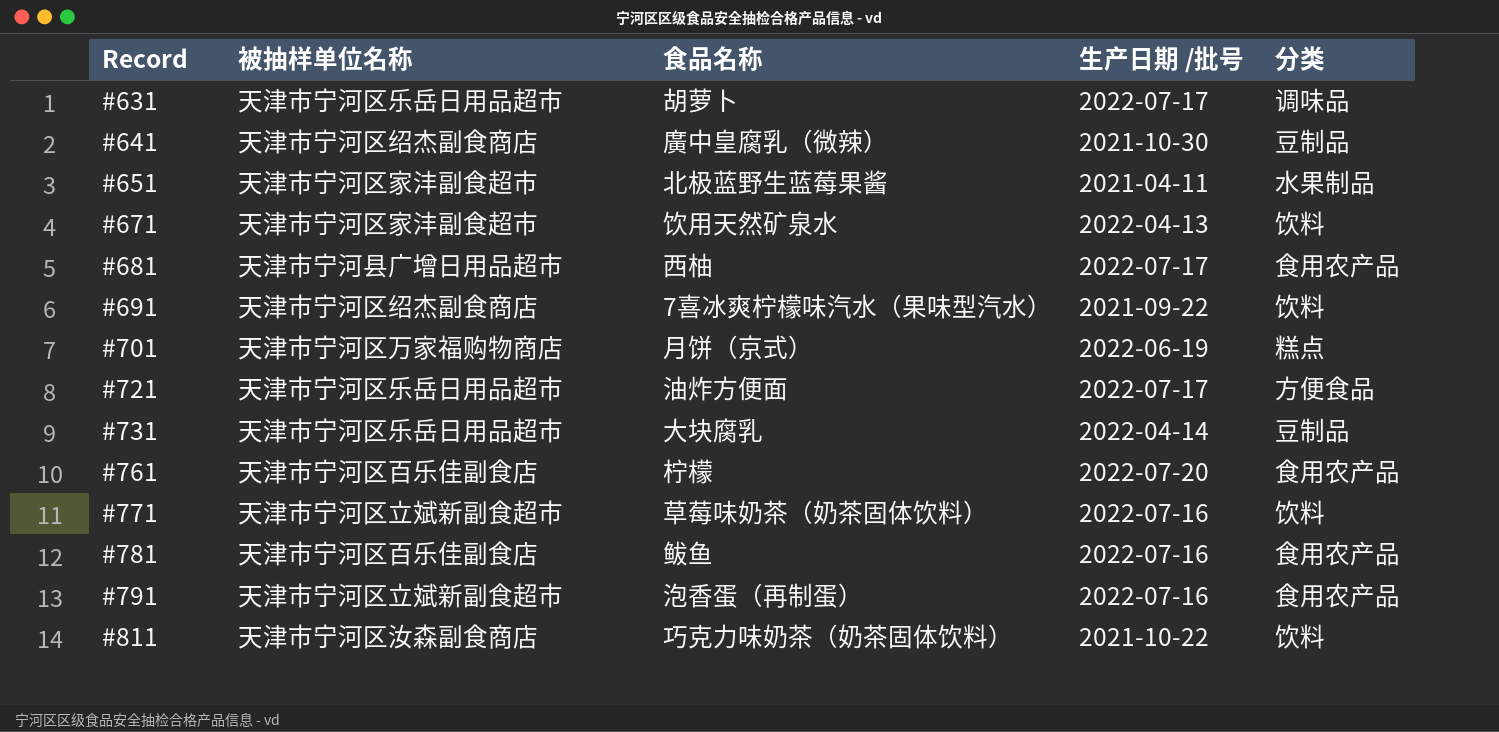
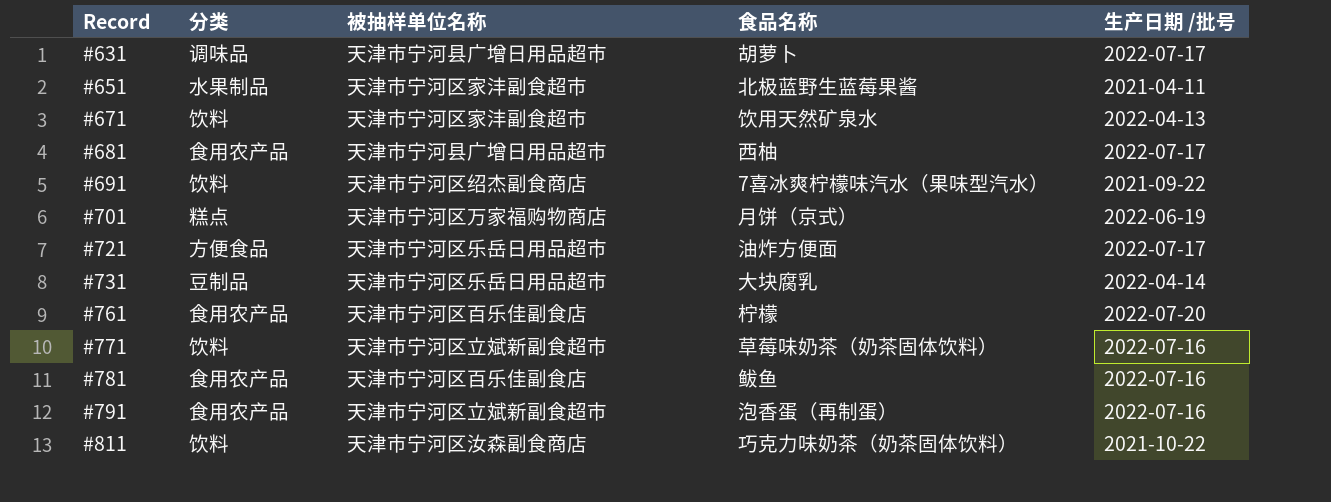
column 分类 | position: 5 -> 2
row #641: 天津市宁河区绍杰副食商店 | 廣中皇腐乳（微辣） | 2021-10-30 | 豆制品 -> none
#631 | 被抽样单位名称: 天津市宁河区乐岳日用品超市 -> 天津市宁河县广增日用品超市

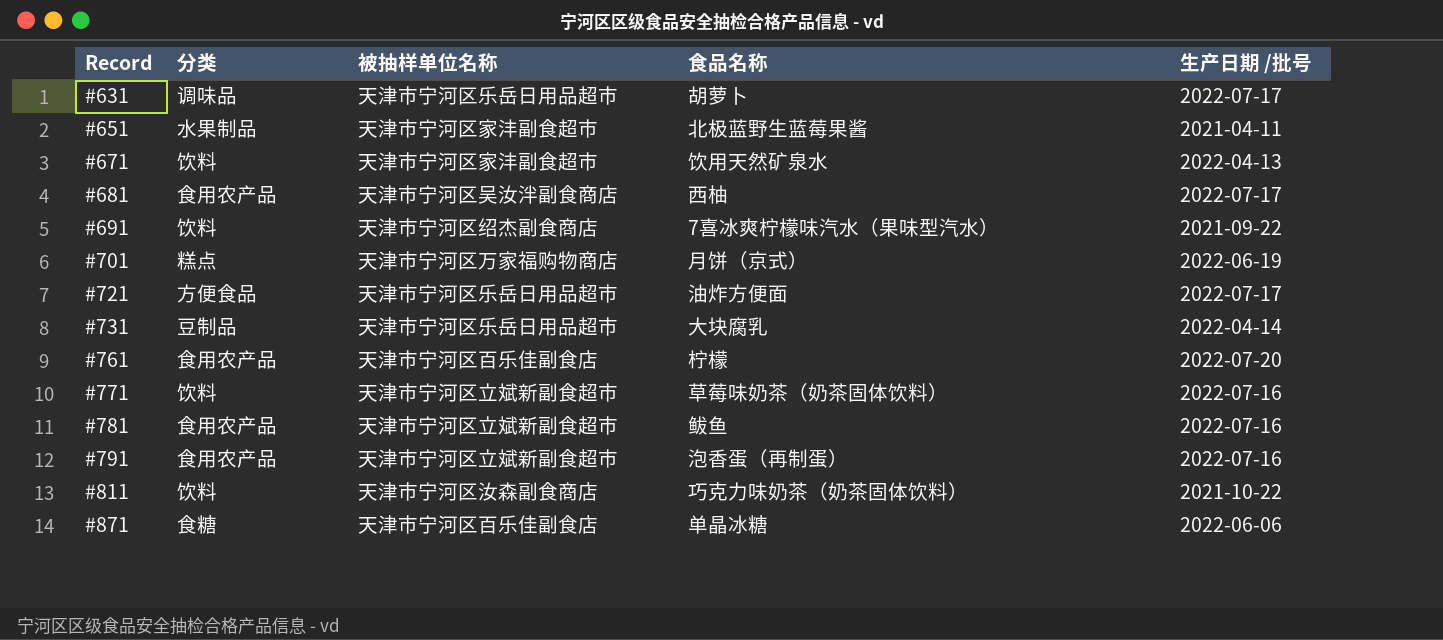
#631 | 被抽样单位名称: 天津市宁河县广增日用品超市 -> 天津市宁河区乐岳日用品超市
#681 | 被抽样单位名称: 天津市宁河县广增日用品超市 -> 天津市宁河区吴汝泮副食商店
#781 | 被抽样单位名称: 天津市宁河区百乐佳副食店 -> 天津市宁河区立斌新副食超市
row #871: none -> 食糖 | 天津市宁河区百乐佳副食店 | 单晶冰糖 | 2022-06-06

